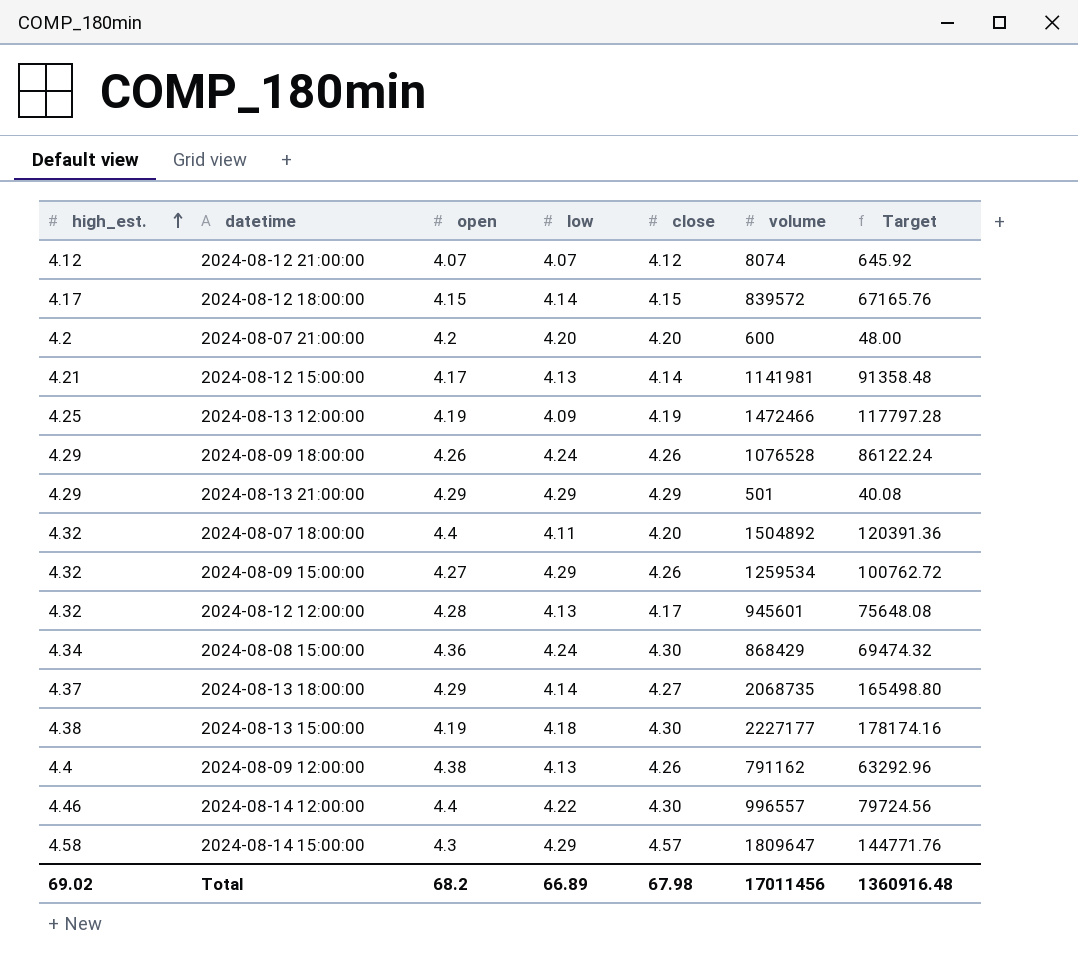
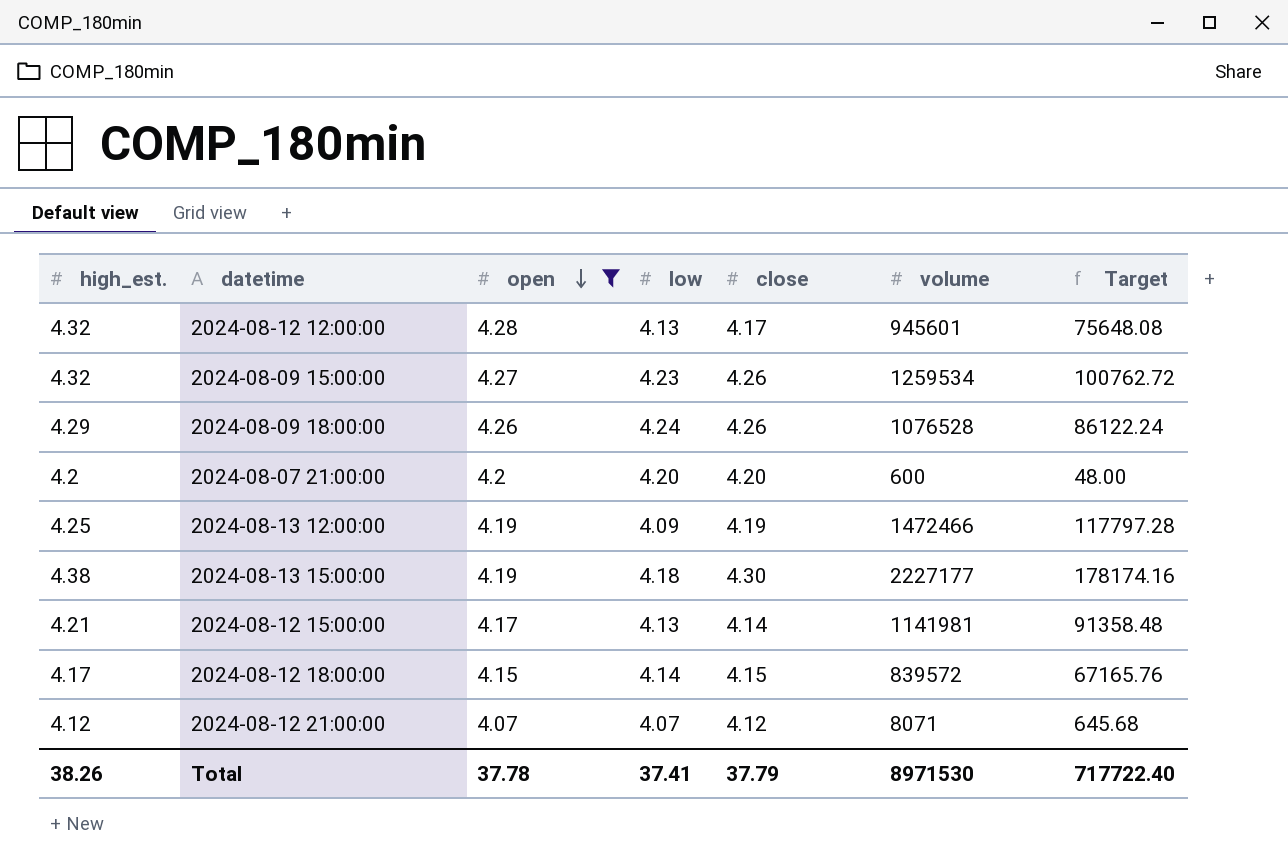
filter: none -> open <= 4.28
row order: high_est. ascending -> open descending
2024-08-09 15:00:00 | low: 4.29 -> 4.23
2024-08-12 21:00:00 | volume: 8074 -> 8071
2024-08-12 21:00:00 | Target: 645.92 -> 645.68
Total | high_est.: 69.02 -> 38.26
Total | open: 68.2 -> 37.78
Total | low: 66.89 -> 37.41
Total | close: 67.98 -> 37.79
Total | volume: 17011456 -> 8971530
Total | Target: 1360916.48 -> 717722.40

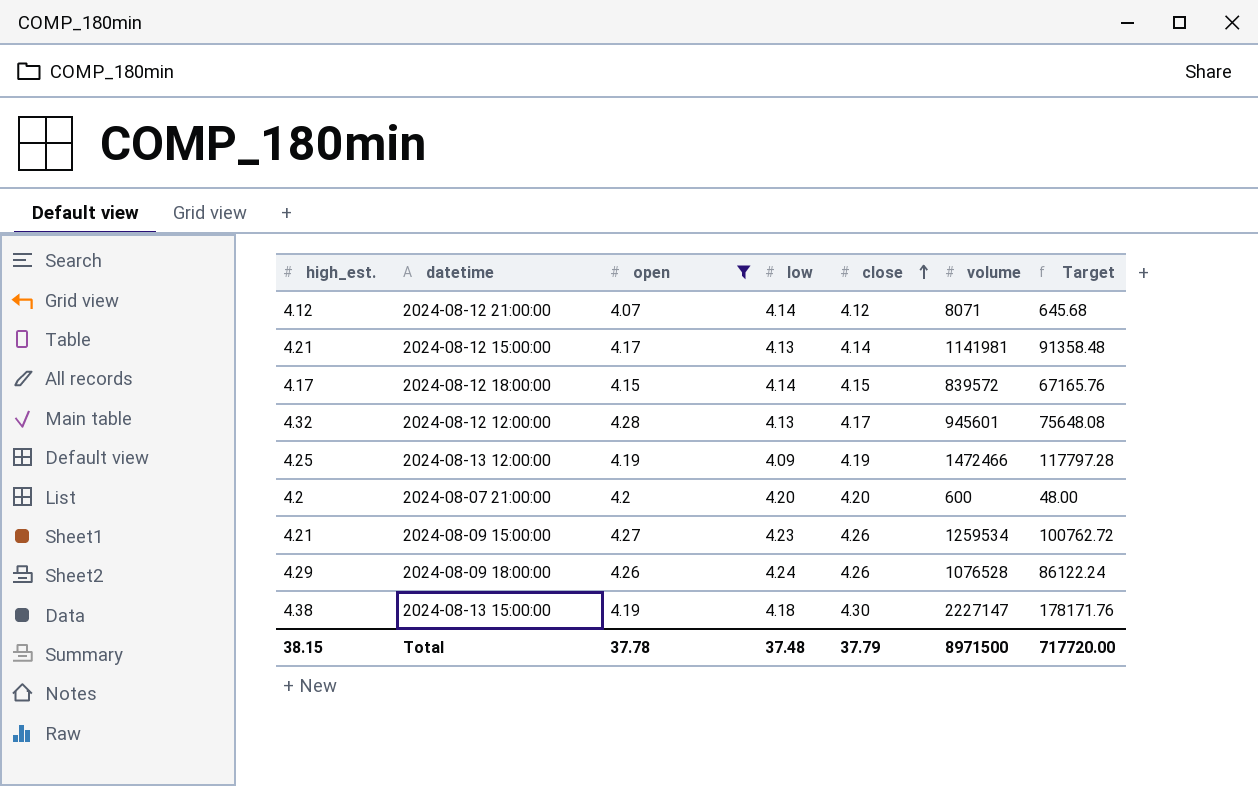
row order: open descending -> close ascending
2024-08-12 21:00:00 | low: 4.07 -> 4.14
2024-08-09 15:00:00 | high_est.: 4.32 -> 4.21
2024-08-13 15:00:00 | volume: 2227177 -> 2227147
2024-08-13 15:00:00 | Target: 178174.16 -> 178171.76
Total | high_est.: 38.26 -> 38.15
Total | low: 37.41 -> 37.48
Total | volume: 8971530 -> 8971500
Total | Target: 717722.40 -> 717720.00

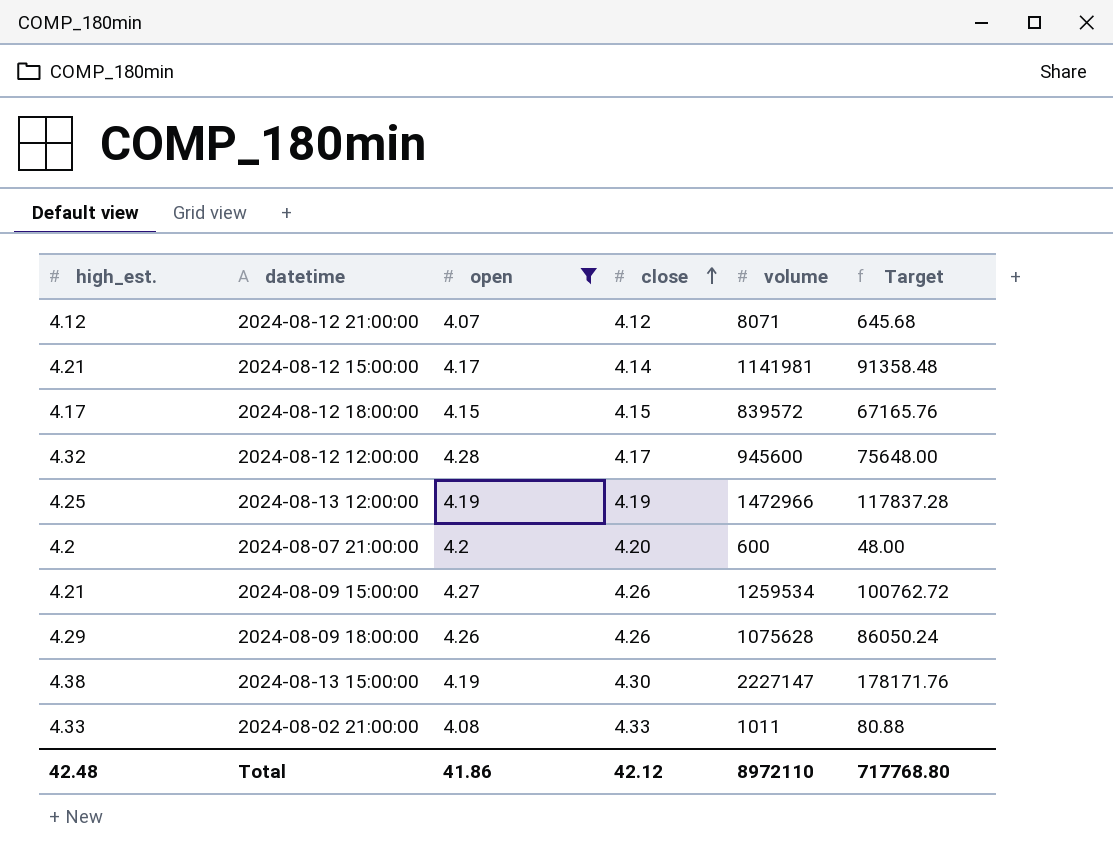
column low | position: 4 -> none
2024-08-12 12:00:00 | volume: 945601 -> 945600
2024-08-12 12:00:00 | Target: 75648.08 -> 75648.00
2024-08-13 12:00:00 | volume: 1472466 -> 1472966
2024-08-13 12:00:00 | Target: 117797.28 -> 117837.28
2024-08-09 18:00:00 | volume: 1076528 -> 1075628
2024-08-09 18:00:00 | Target: 86122.24 -> 86050.24
row 2024-08-02 21:00:00: none -> 4.33 | 4.08 | 4.33 | 1011 | 80.88
Total | high_est.: 38.15 -> 42.48
Total | open: 37.78 -> 41.86
Total | close: 37.79 -> 42.12
Total | volume: 8971500 -> 8972110
Total | Target: 717720.00 -> 717768.80

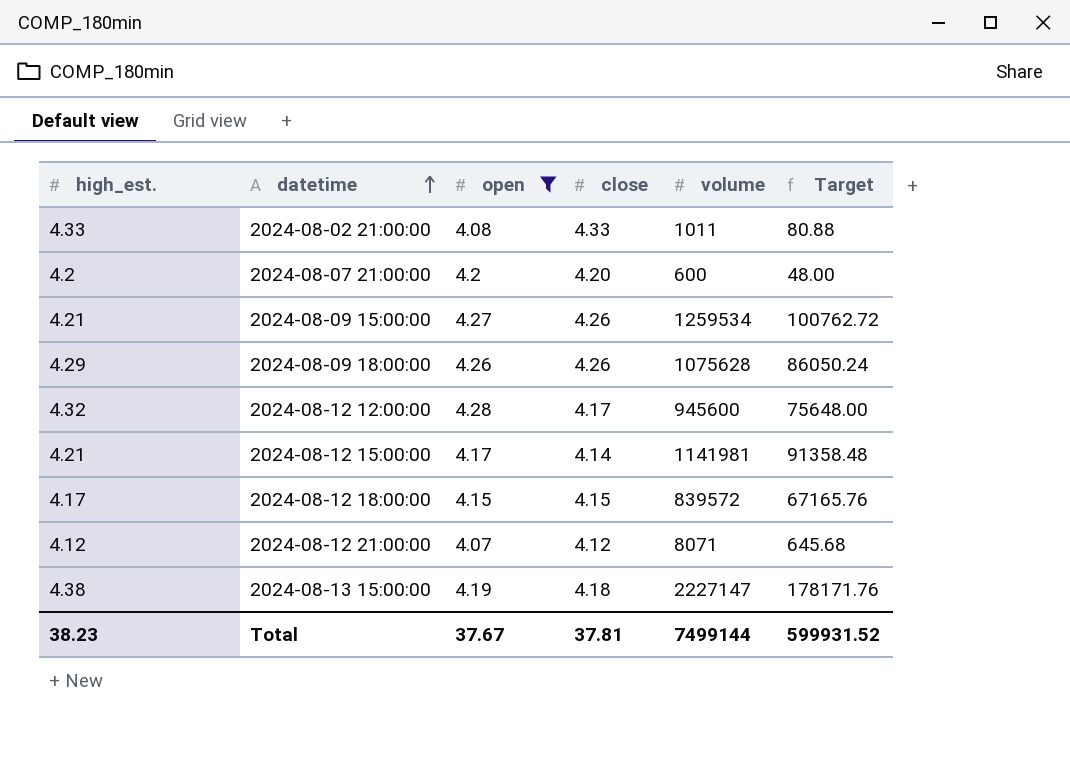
row order: close ascending -> datetime ascending
row 2024-08-13 12:00:00: 4.25 | 4.19 | 4.19 | 1472966 | 117837.28 -> none
2024-08-13 15:00:00 | close: 4.30 -> 4.18
Total | high_est.: 42.48 -> 38.23
Total | open: 41.86 -> 37.67
Total | close: 42.12 -> 37.81
Total | volume: 8972110 -> 7499144
Total | Target: 717768.80 -> 599931.52

